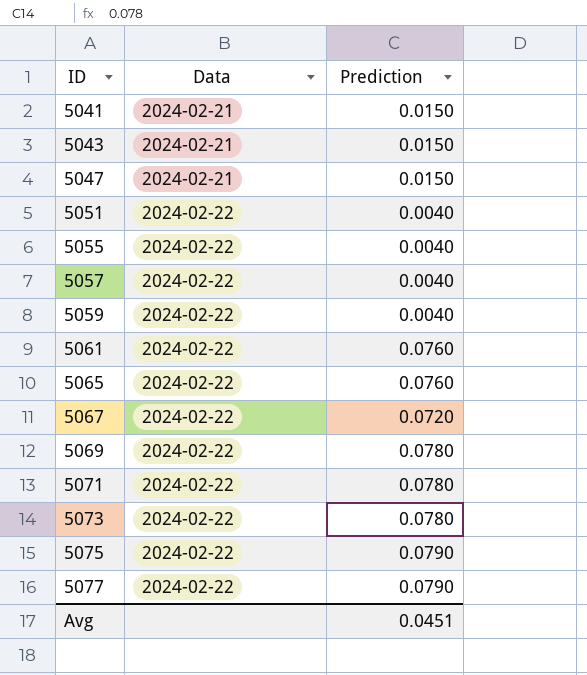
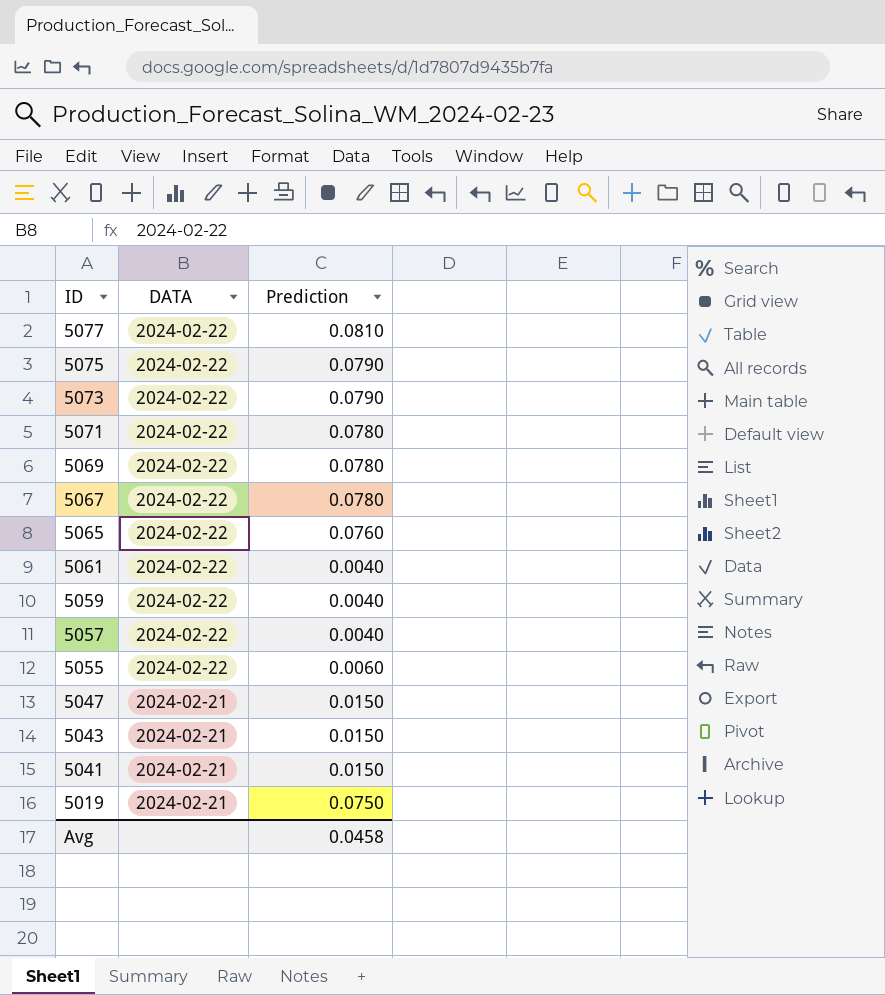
row order: ID ascending -> ID descending
column name: Data -> DATA
row 5051: 2024-02-22 | 0.0040 -> none
5077 | Prediction: 0.0790 -> 0.0810
5073 | Prediction: 0.0780 -> 0.0790
5067 | Prediction: 0.0720 -> 0.0780
5061 | Prediction: 0.0760 -> 0.0040
5055 | Prediction: 0.0040 -> 0.0060
row 5019: none -> 2024-02-21 | 0.0750
Avg | Prediction: 0.0451 -> 0.0458

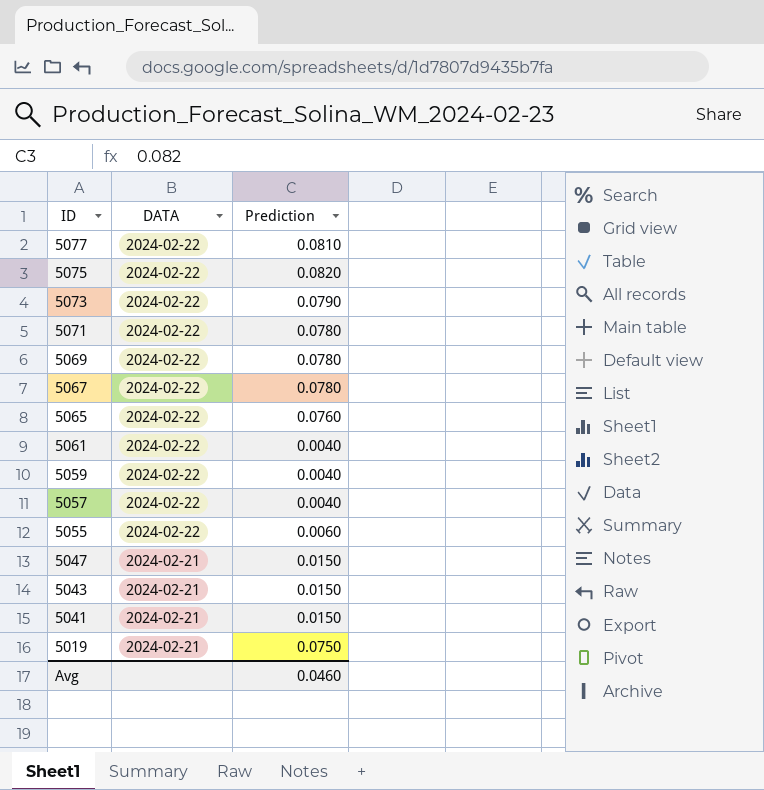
5075 | Prediction: 0.0790 -> 0.0820
Avg | Prediction: 0.0458 -> 0.0460

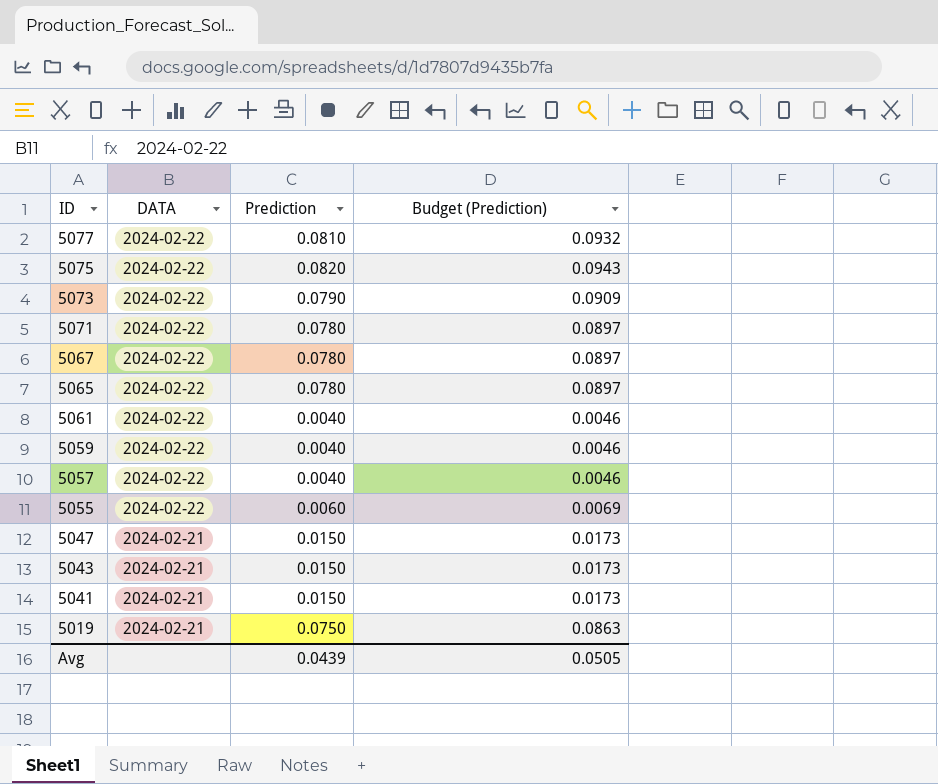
column Budget (Prediction) | formula: none -> [Prediction] * 1.15
row 5069: 2024-02-22 | 0.0780 -> none
5065 | Prediction: 0.0760 -> 0.0780
Avg | Prediction: 0.0460 -> 0.0439

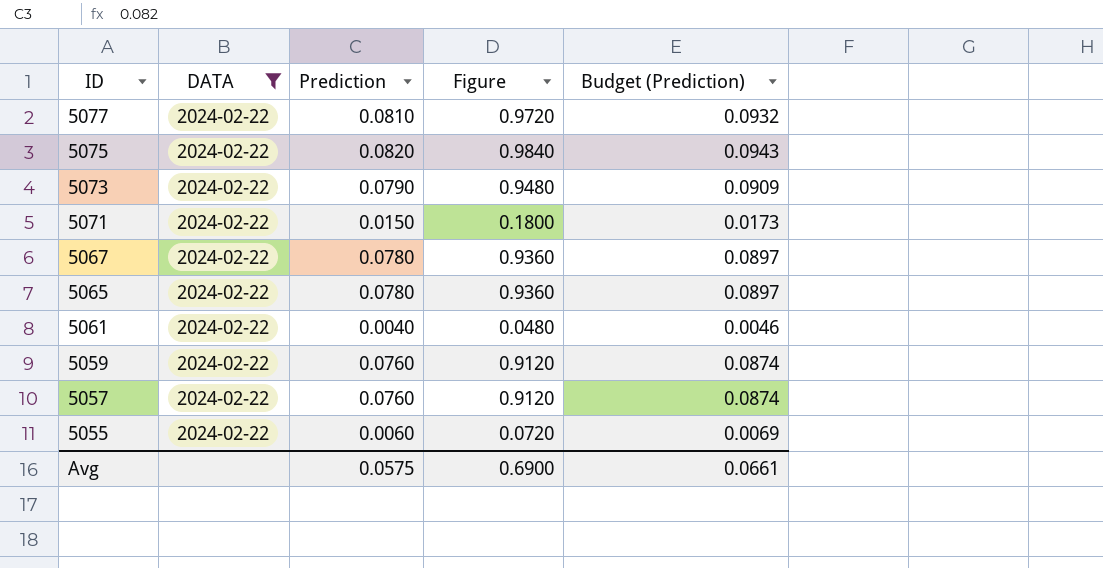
filter: none -> DATA = 2024-02-22
column Figure | formula: none -> [Prediction] * 12
5071 | Prediction: 0.0780 -> 0.0150
5071 | Budget (Prediction): 0.0897 -> 0.0173
5059 | Prediction: 0.0040 -> 0.0760
5059 | Budget (Prediction): 0.0046 -> 0.0874
5057 | Prediction: 0.0040 -> 0.0760
5057 | Budget (Prediction): 0.0046 -> 0.0874
Avg | Prediction: 0.0439 -> 0.0575
Avg | Budget (Prediction): 0.0505 -> 0.0661

